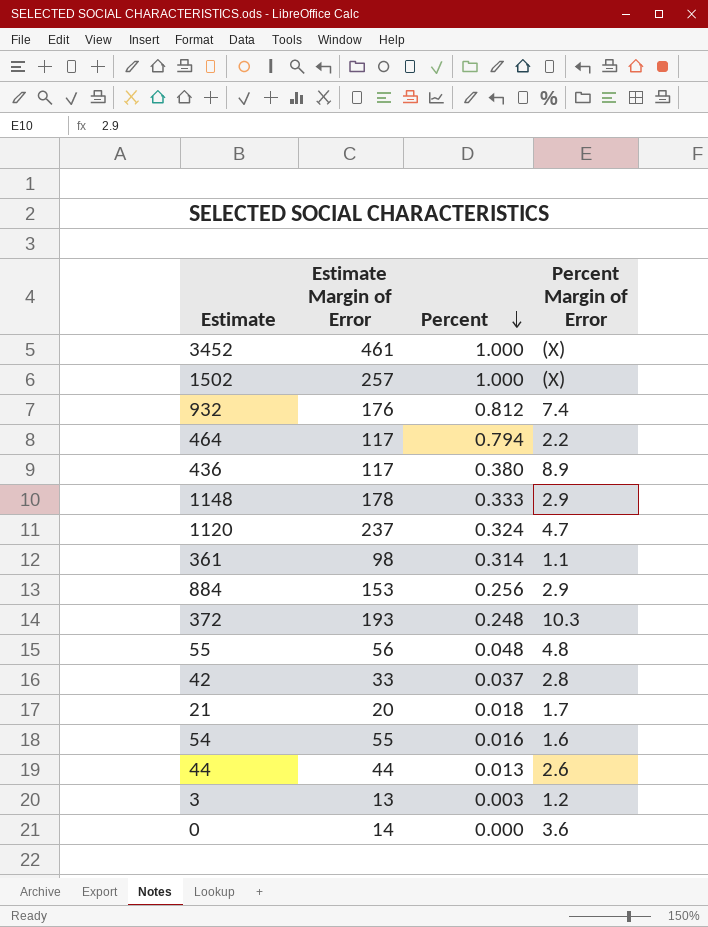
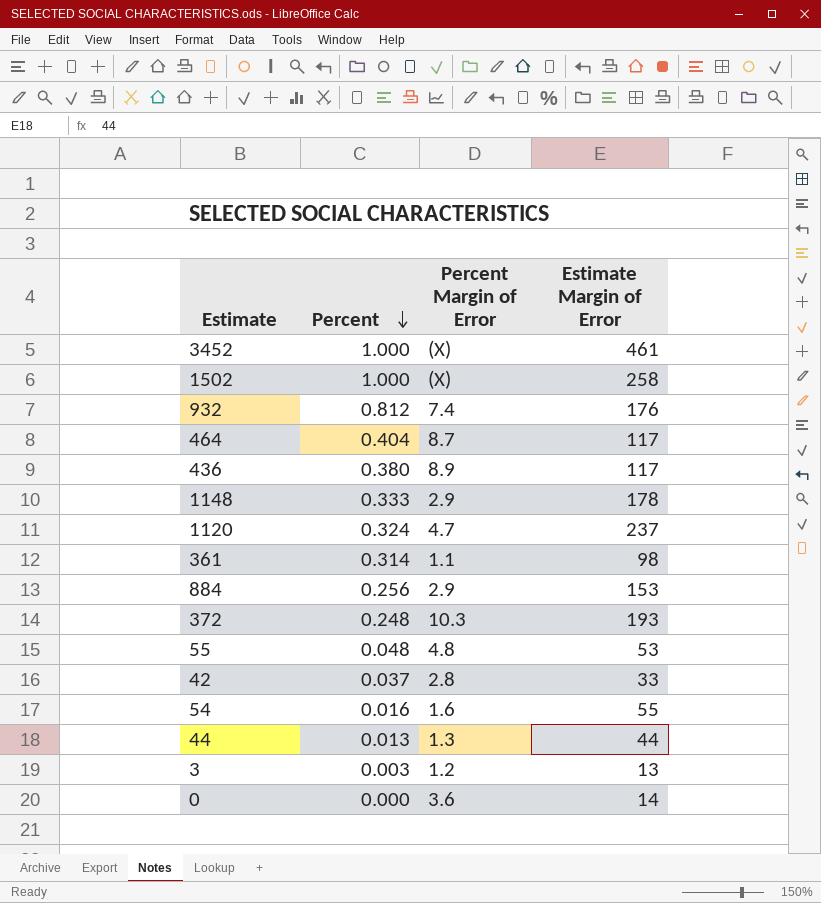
column Estimate Margin of Error | position: 2 -> 4
row 21: 20 | 0.018 | 1.7 -> none
1502 | Estimate Margin of Error: 257 -> 258
464 | Percent: 0.794 -> 0.404
464 | Percent Margin of Error: 2.2 -> 8.7
55 | Estimate Margin of Error: 56 -> 53
44 | Percent Margin of Error: 2.6 -> 1.3

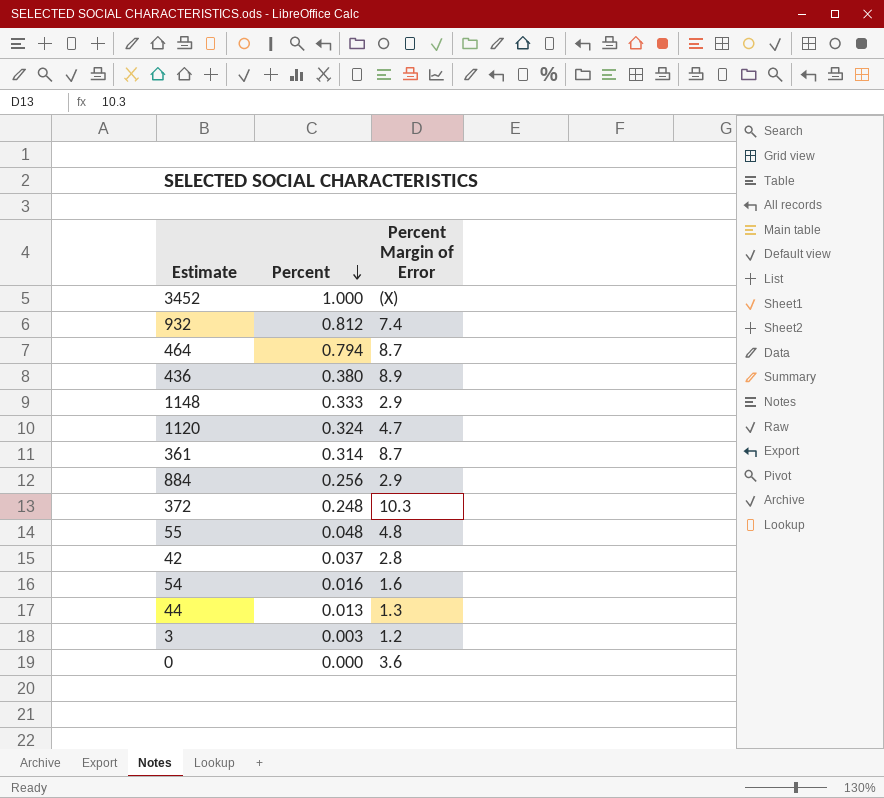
column Estimate Margin of Error | position: 4 -> none
row 1502: 1.000 | (X) | 258 -> none
464 | Percent: 0.404 -> 0.794
361 | Percent Margin of Error: 1.1 -> 8.7

